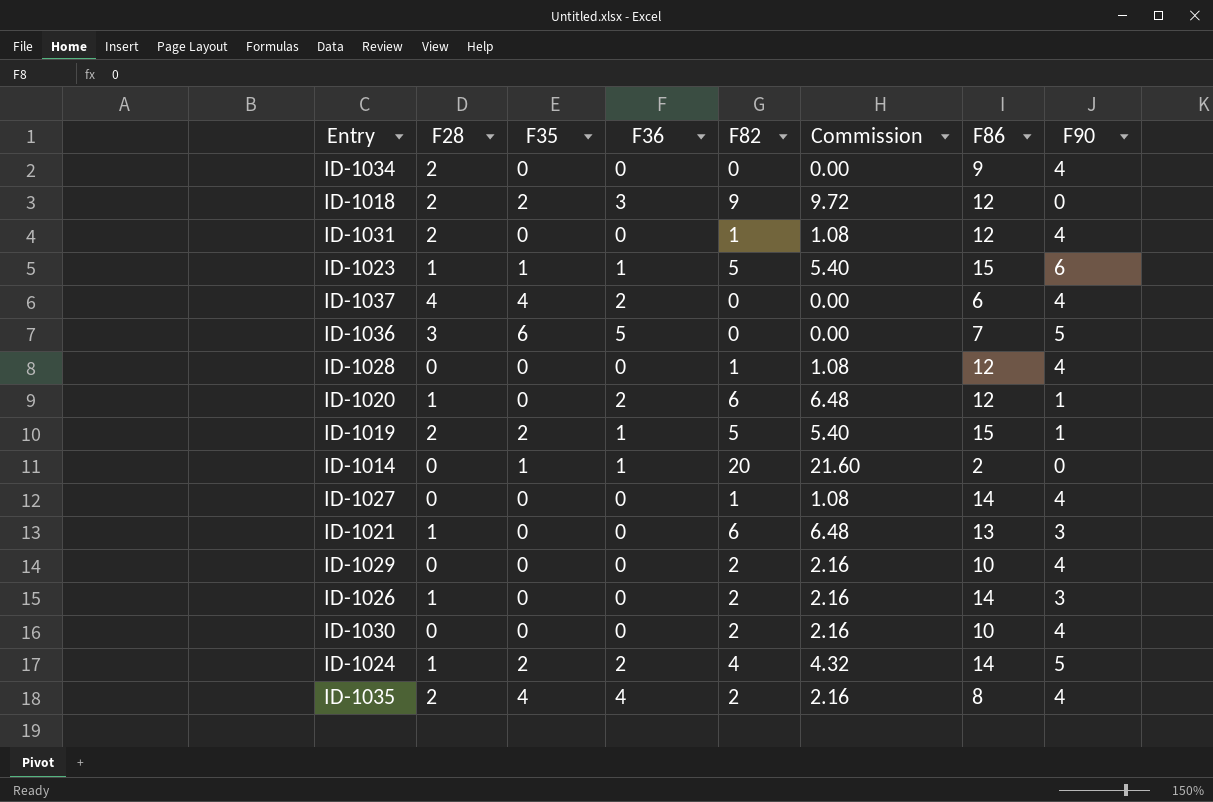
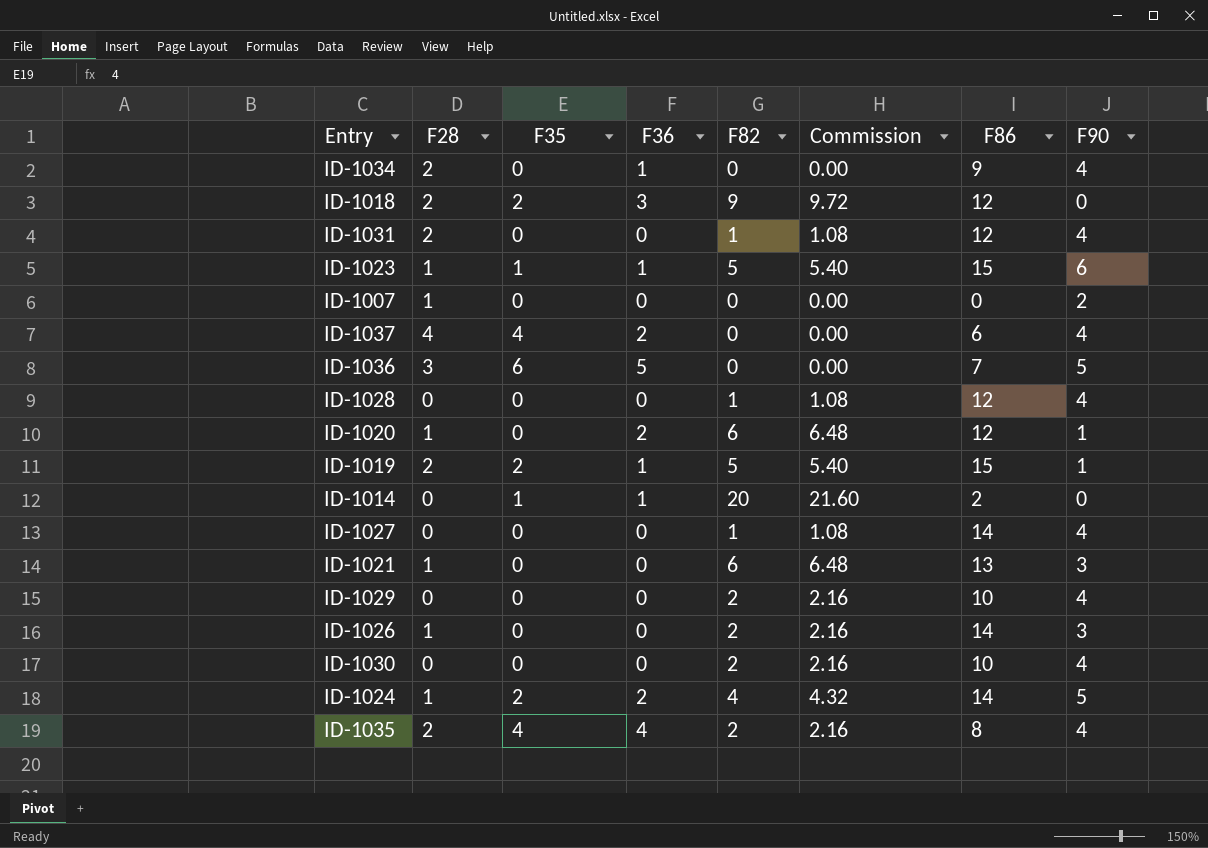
ID-1034 | F36: 0 -> 1
row ID-1007: none -> 1 | 0 | 0 | 0 | 0.00 | 0 | 2

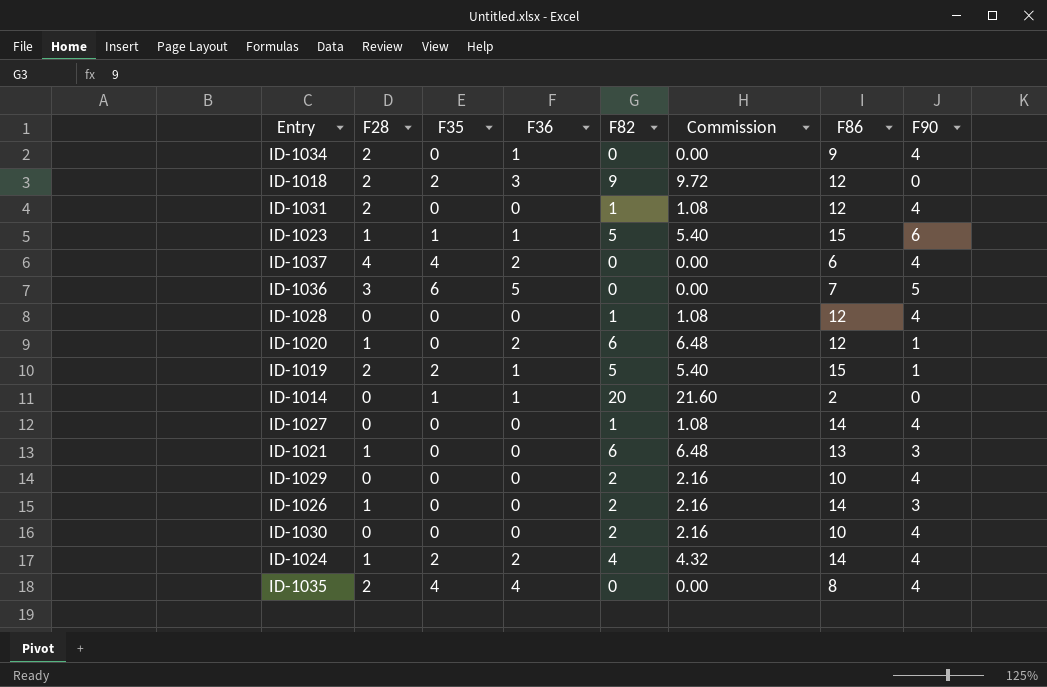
row ID-1007: 1 | 0 | 0 | 0 | 0.00 | 0 | 2 -> none
ID-1024 | F90: 5 -> 4
ID-1035 | F82: 2 -> 0
ID-1035 | Commission: 2.16 -> 0.00

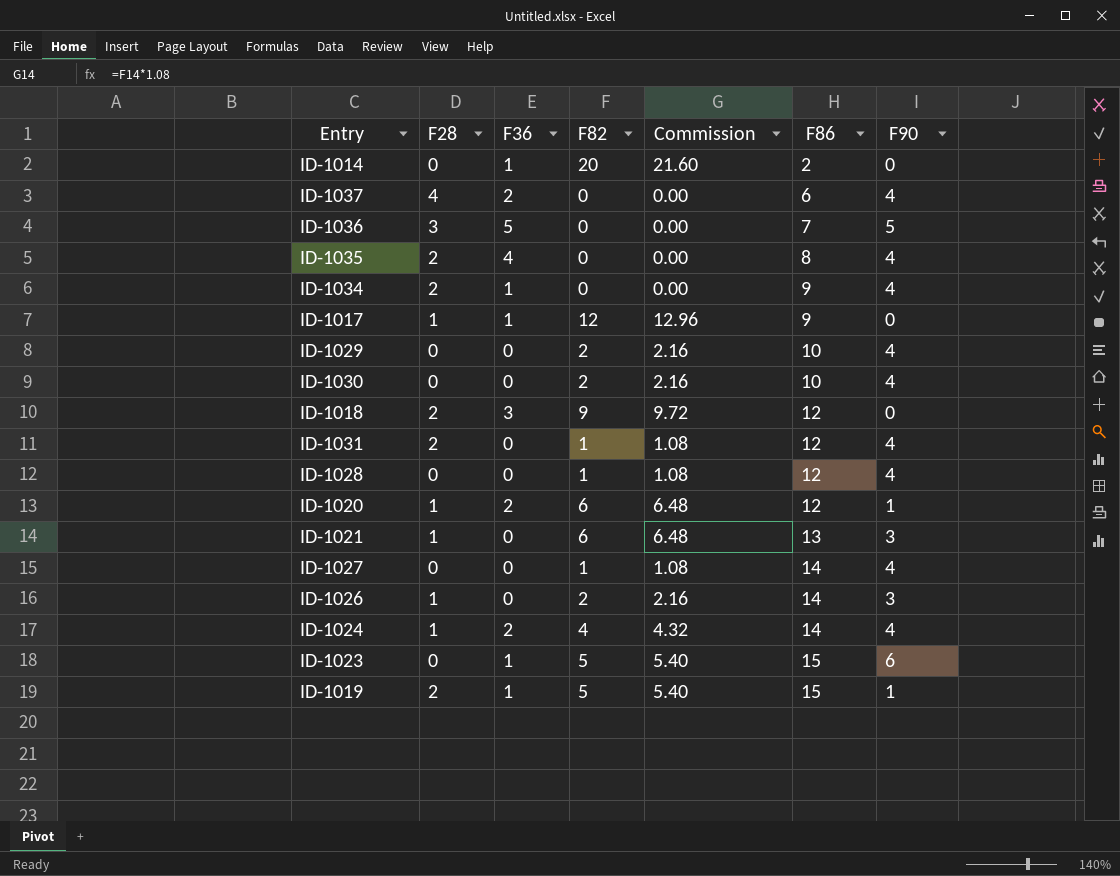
row order: none -> F86 ascending
column F35 | position: 3 -> none
row ID-1017: none -> 1 | 1 | 12 | 12.96 | 9 | 0
ID-1023 | F28: 1 -> 0

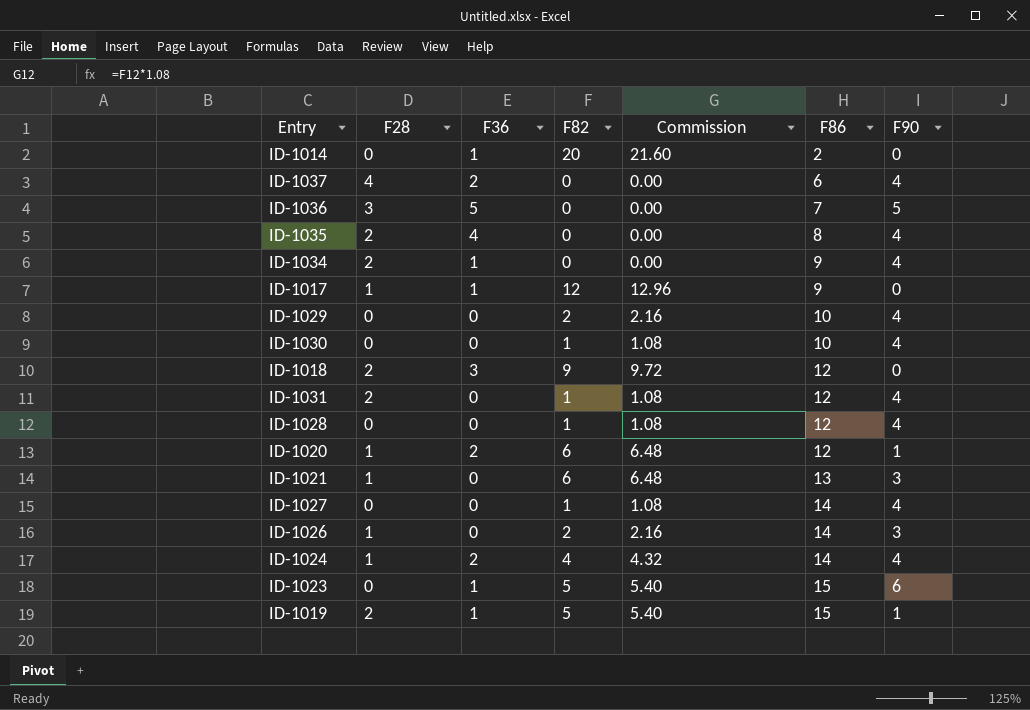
ID-1030 | F82: 2 -> 1
ID-1030 | Commission: 2.16 -> 1.08

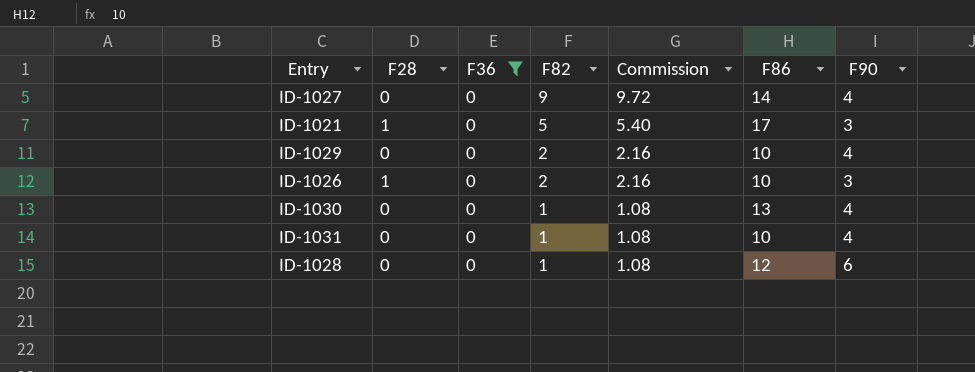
filter: none -> F36 = 0
row order: F86 ascending -> F82 descending
ID-1027 | F82: 1 -> 9
ID-1027 | Commission: 1.08 -> 9.72
ID-1021 | F82: 6 -> 5
ID-1021 | Commission: 6.48 -> 5.40
ID-1021 | F86: 13 -> 17
ID-1026 | F86: 14 -> 10
ID-1030 | F86: 10 -> 13
ID-1031 | F28: 2 -> 0
ID-1031 | F86: 12 -> 10
ID-1028 | F90: 4 -> 6

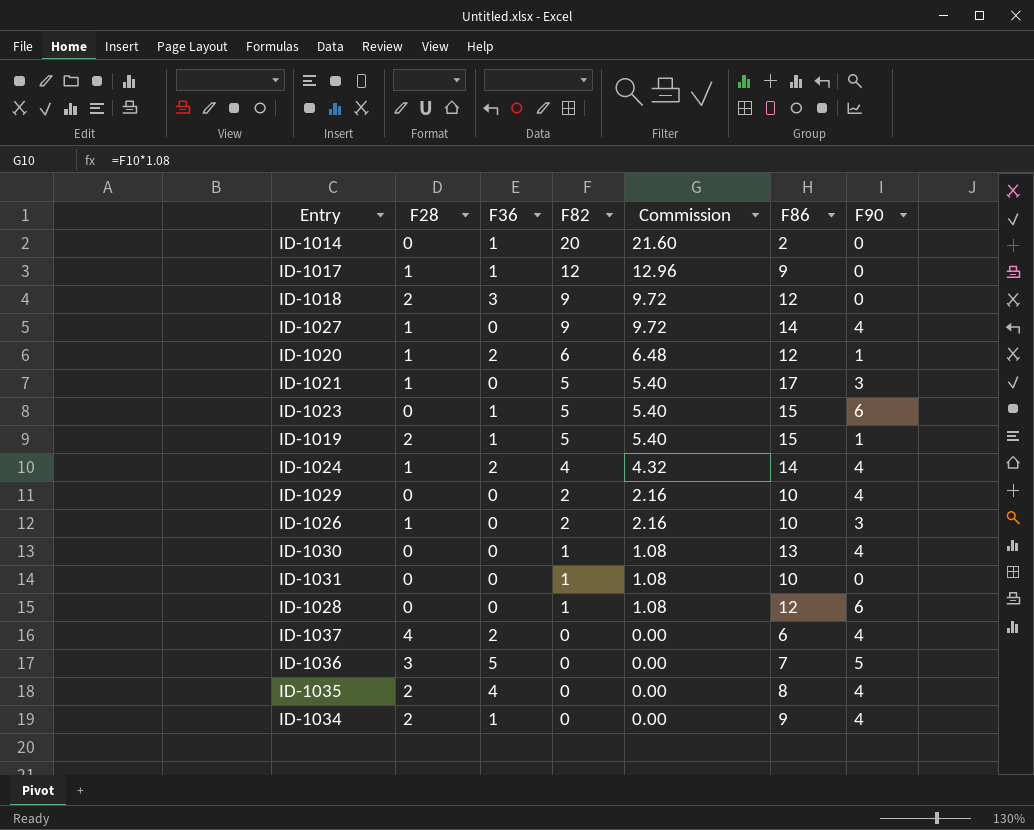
filter: F36 = 0 -> none
ID-1027 | F28: 0 -> 1
ID-1031 | F90: 4 -> 0

